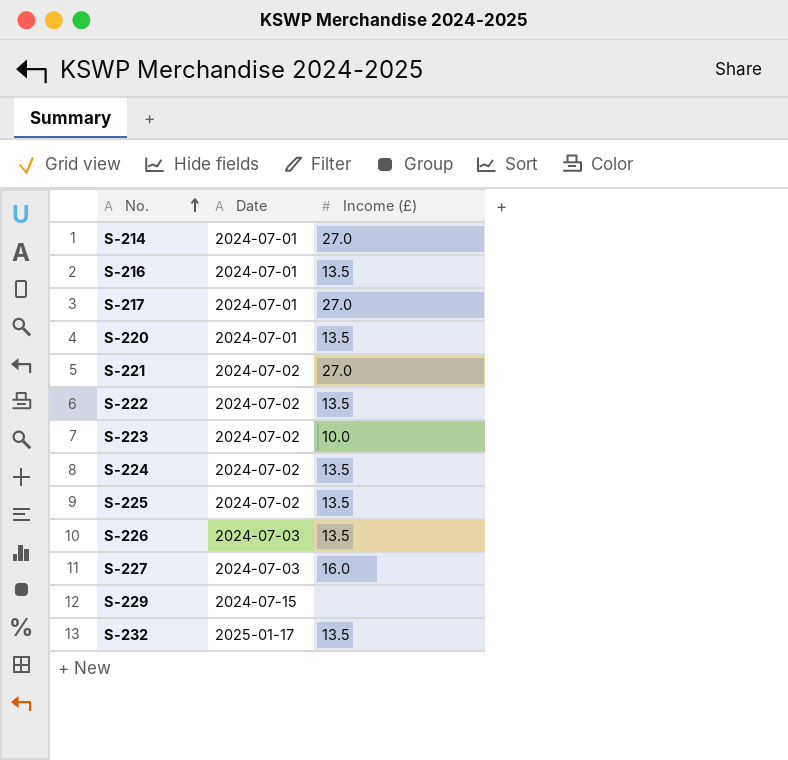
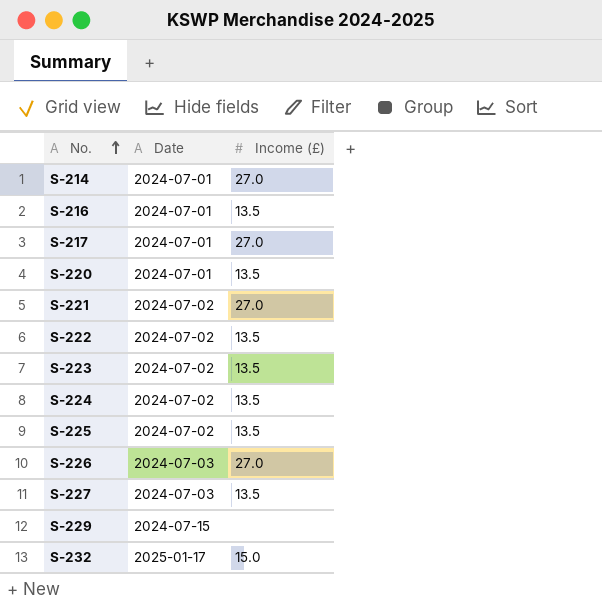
S-223 | Income (£): 10.0 -> 13.5
S-226 | Income (£): 13.5 -> 27.0
S-227 | Income (£): 16.0 -> 13.5
S-232 | Income (£): 13.5 -> 15.0

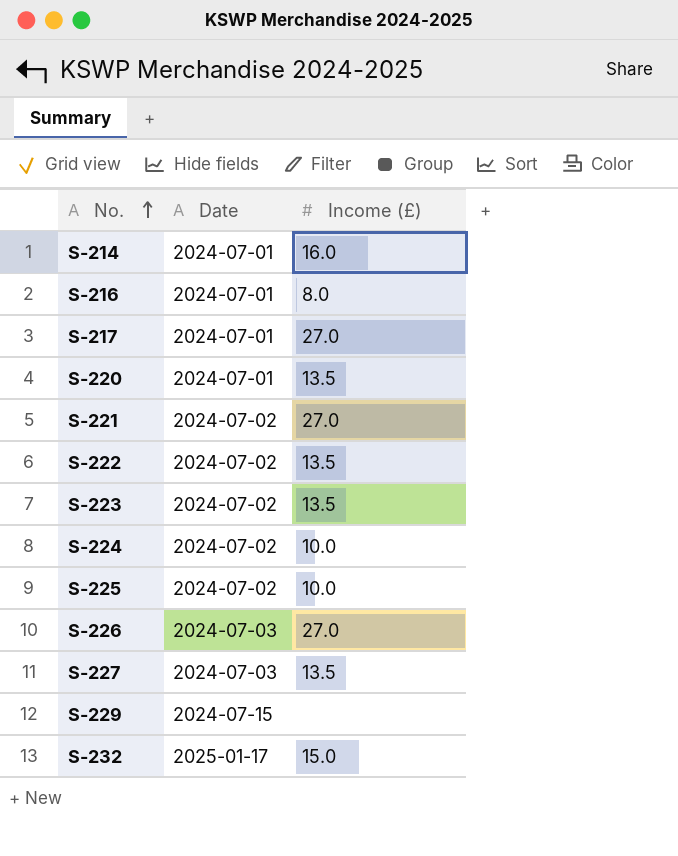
S-214 | Income (£): 27.0 -> 16.0
S-216 | Income (£): 13.5 -> 8.0
S-224 | Income (£): 13.5 -> 10.0
S-225 | Income (£): 13.5 -> 10.0

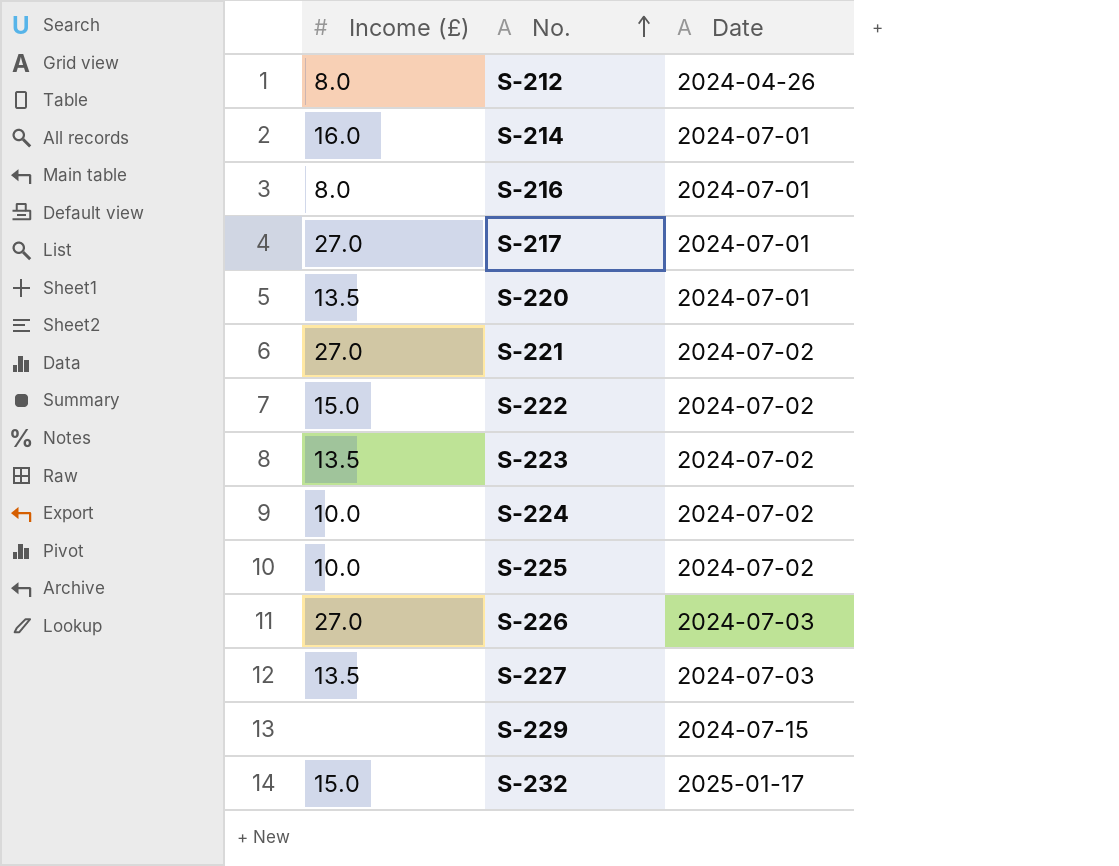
column Income (£) | position: 3 -> 1
row S-212: none -> 8.0 | 2024-04-26
S-222 | Income (£): 13.5 -> 15.0

